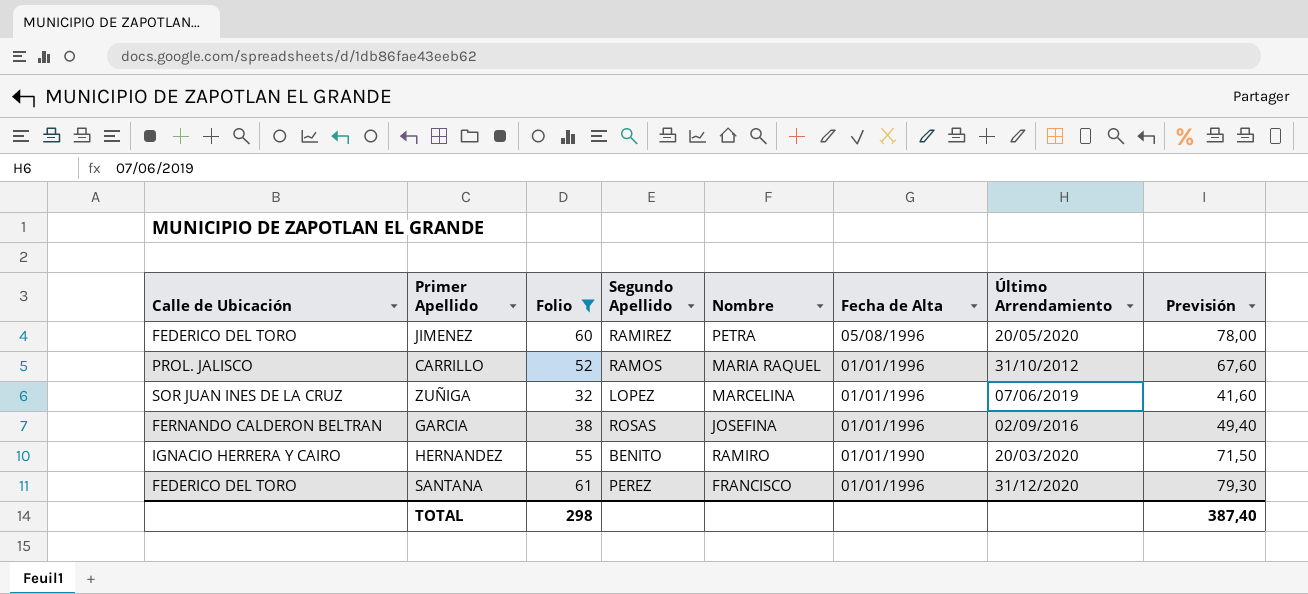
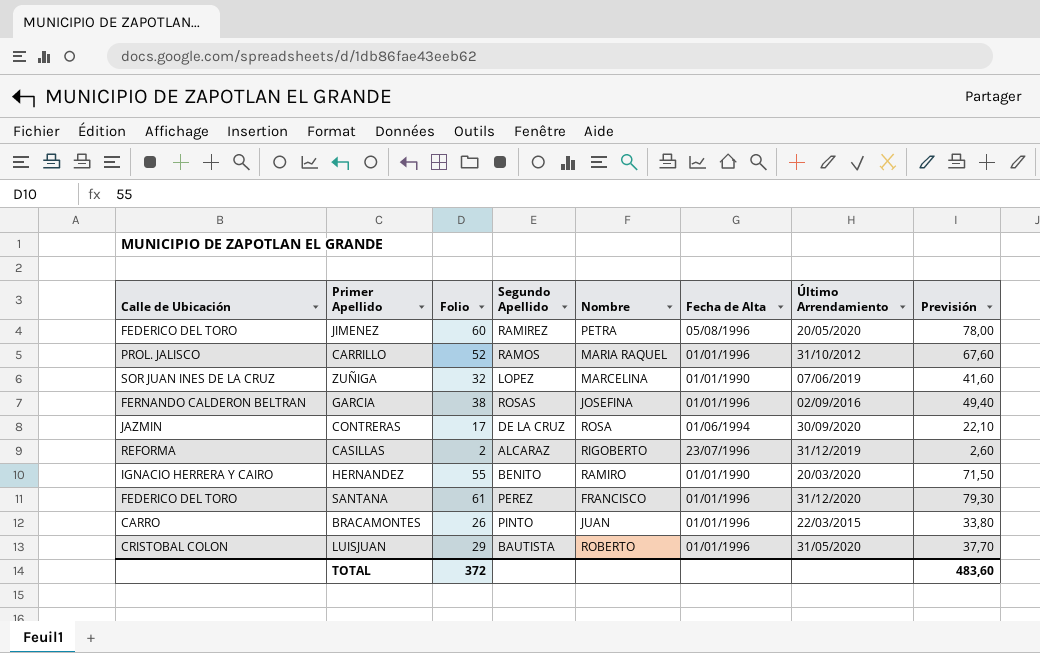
filter: Folio >= 32 -> none
ZUÑIGA | Fecha de Alta: 01/01/1996 -> 01/01/1990
TOTAL | Folio: 298 -> 372
TOTAL | Previsión: 387,40 -> 483,60

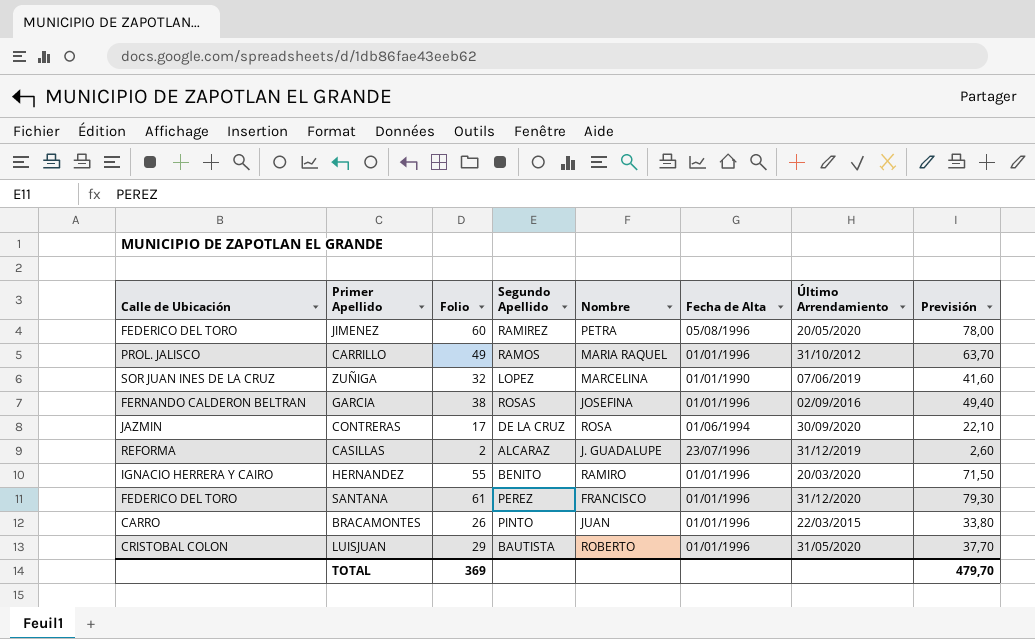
CARRILLO | Folio: 52 -> 49
CARRILLO | Previsión: 67,60 -> 63,70
CASILLAS | Nombre: RIGOBERTO -> J. GUADALUPE
HERNANDEZ | Fecha de Alta: 01/01/1990 -> 01/01/1996
TOTAL | Folio: 372 -> 369
TOTAL | Previsión: 483,60 -> 479,70

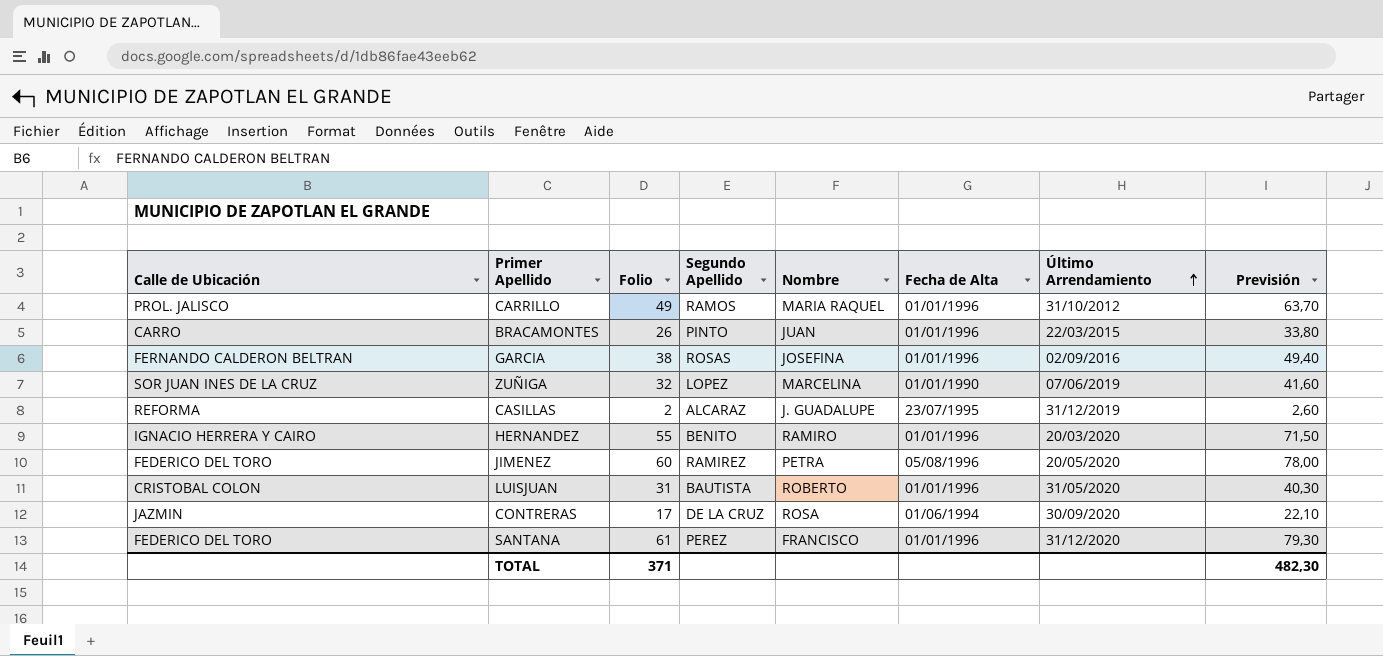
row order: none -> Último Arrendamiento ascending
CASILLAS | Fecha de Alta: 23/07/1996 -> 23/07/1995
LUISJUAN | Folio: 29 -> 31
LUISJUAN | Previsión: 37,70 -> 40,30
TOTAL | Folio: 369 -> 371
TOTAL | Previsión: 479,70 -> 482,30

